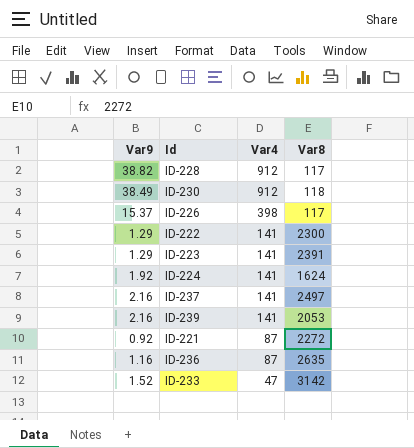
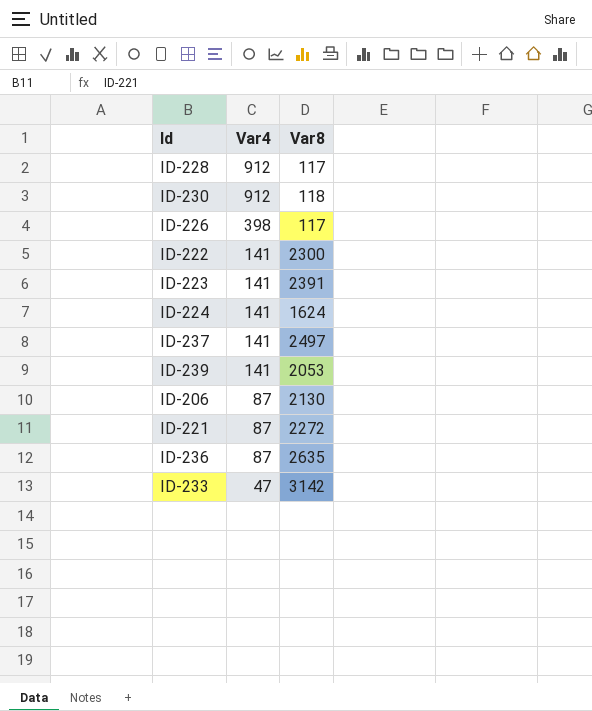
column Var9 | position: 1 -> none
row ID-206: none -> 87 | 2130

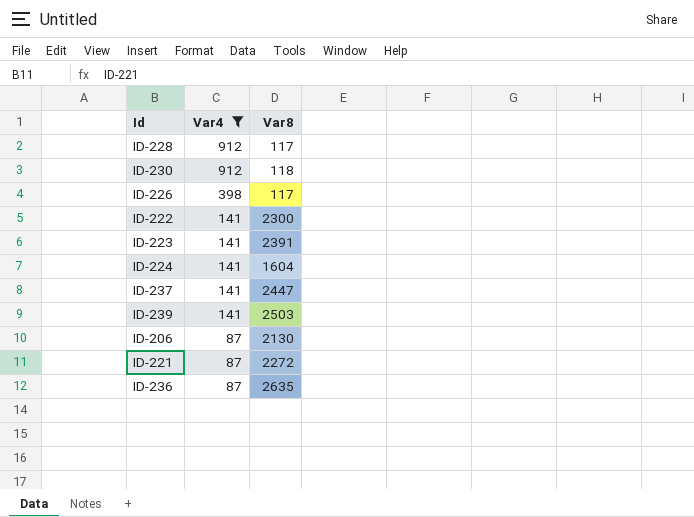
filter: none -> Var4 != 47
ID-224 | Var8: 1624 -> 1604
ID-237 | Var8: 2497 -> 2447
ID-239 | Var8: 2053 -> 2503

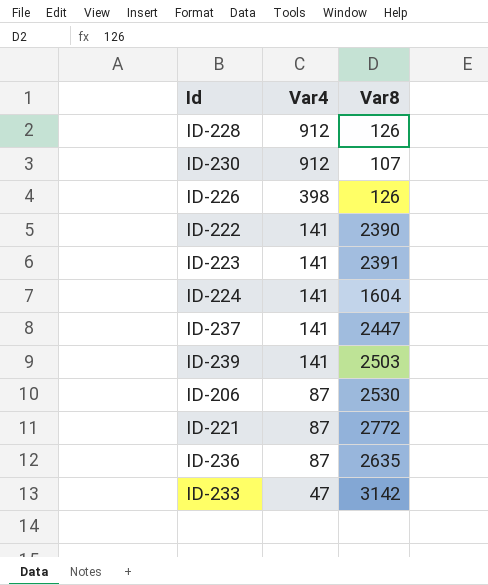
filter: Var4 != 47 -> none
ID-228 | Var8: 117 -> 126
ID-230 | Var8: 118 -> 107
ID-226 | Var8: 117 -> 126
ID-222 | Var8: 2300 -> 2390
ID-206 | Var8: 2130 -> 2530
ID-221 | Var8: 2272 -> 2772

